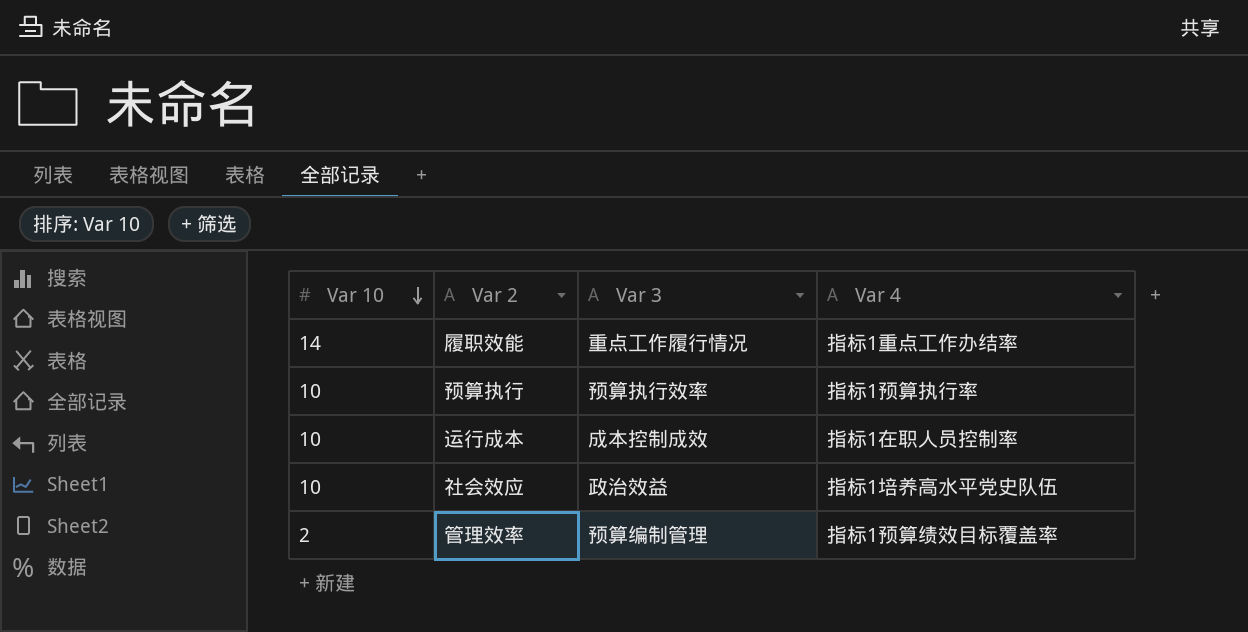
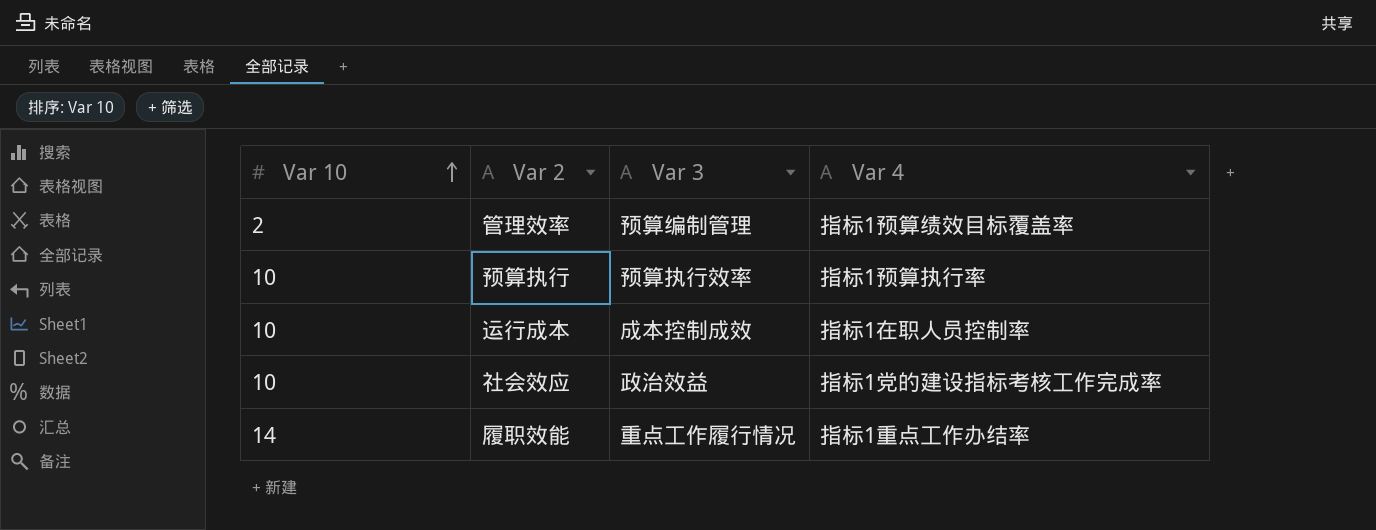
row order: Var 10 descending -> Var 10 ascending
社会效应 | Var 4: 指标1培养高水平党史队伍 -> 指标1党的建设指标考核工作完成率

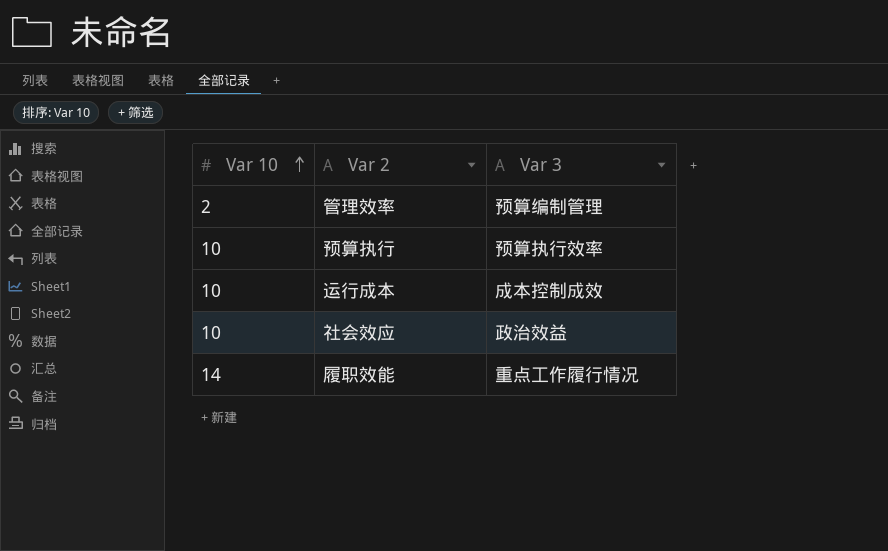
column Var 4 | position: 4 -> none

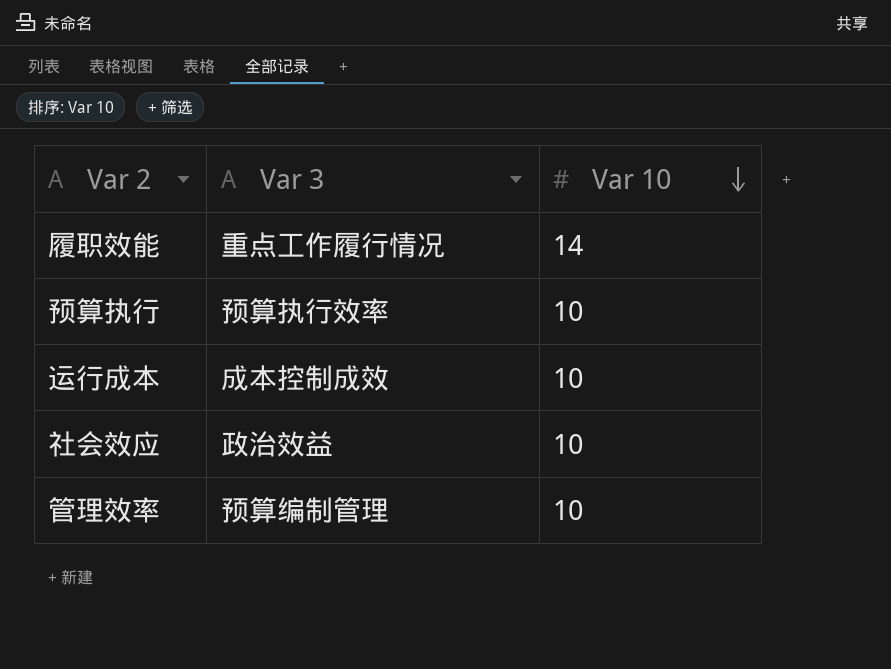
row order: Var 10 ascending -> Var 10 descending
column Var 10 | position: 1 -> 3
管理效率 | Var 10: 2 -> 10

